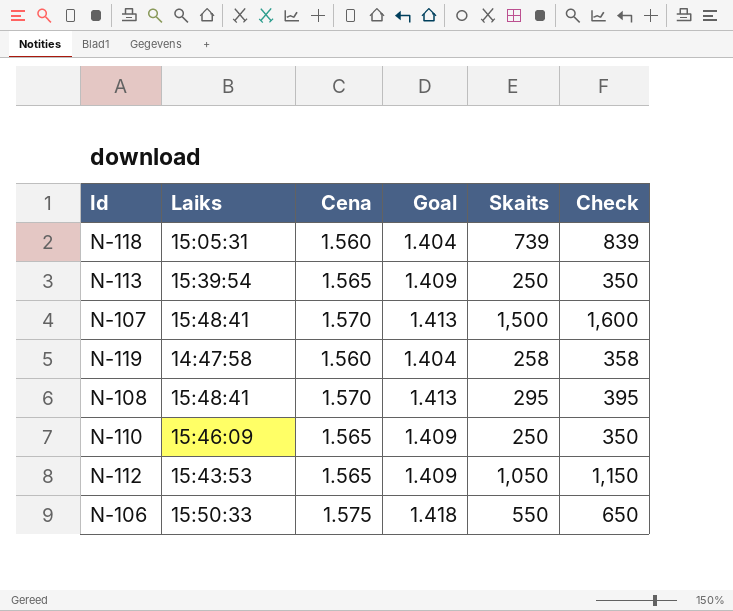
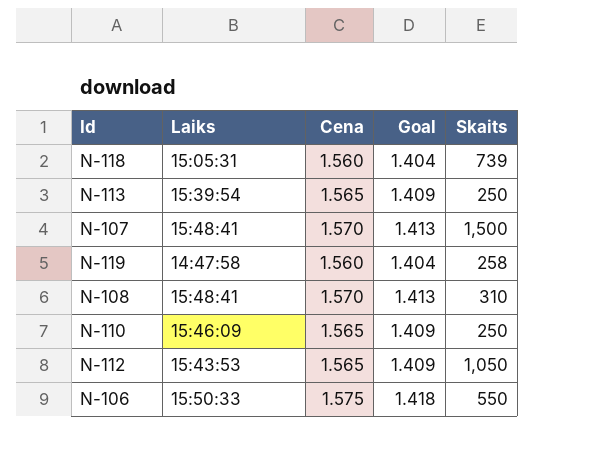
column Check | formula: [Skaits] + 100 -> none
N-108 | Skaits: 295 -> 310

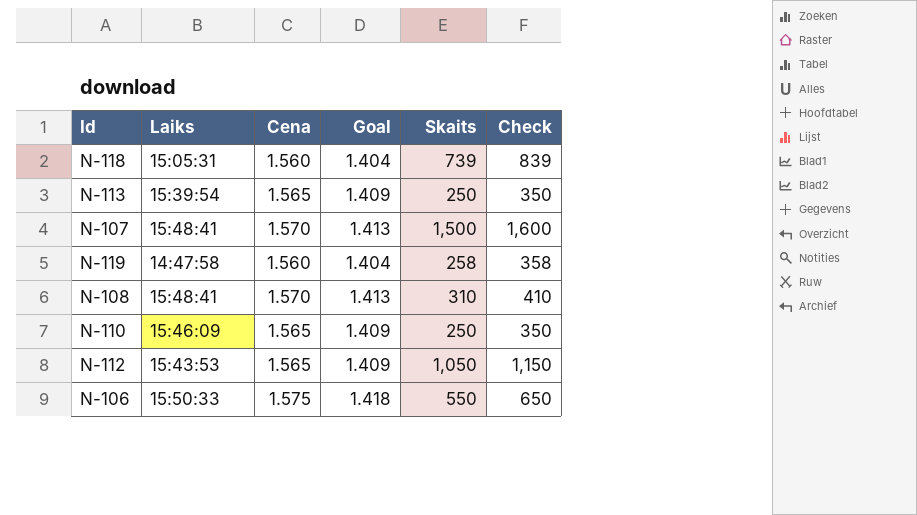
column Check | formula: none -> [Skaits] + 100

